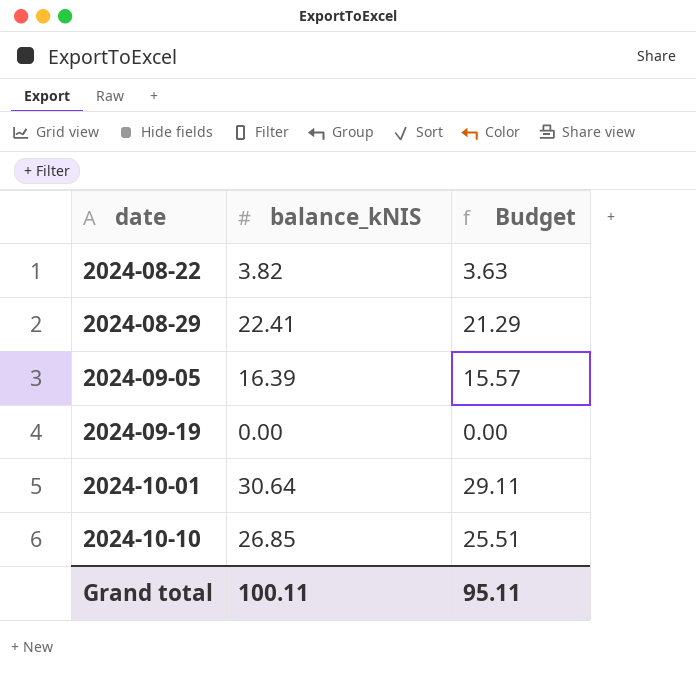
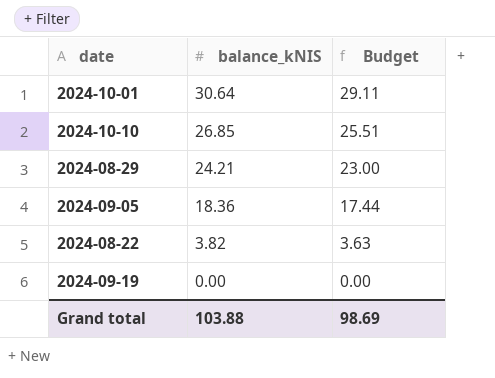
row order: date ascending -> balance_kNIS descending
2024-08-29 | balance_kNIS: 22.41 -> 24.21
2024-08-29 | Budget: 21.29 -> 23.00
2024-09-05 | balance_kNIS: 16.39 -> 18.36
2024-09-05 | Budget: 15.57 -> 17.44
Grand total | balance_kNIS: 100.11 -> 103.88
Grand total | Budget: 95.11 -> 98.69

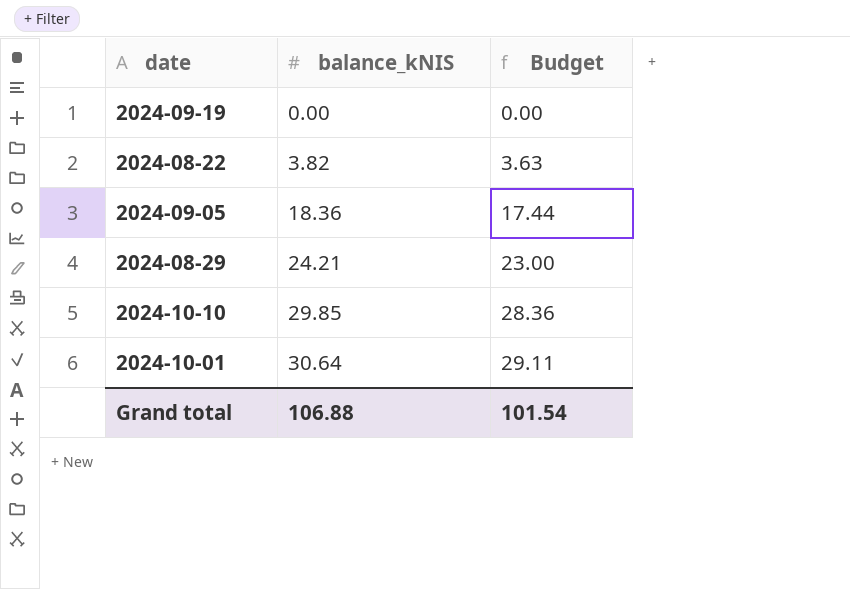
row order: balance_kNIS descending -> balance_kNIS ascending
2024-10-10 | balance_kNIS: 26.85 -> 29.85
2024-10-10 | Budget: 25.51 -> 28.36
Grand total | balance_kNIS: 103.88 -> 106.88
Grand total | Budget: 98.69 -> 101.54

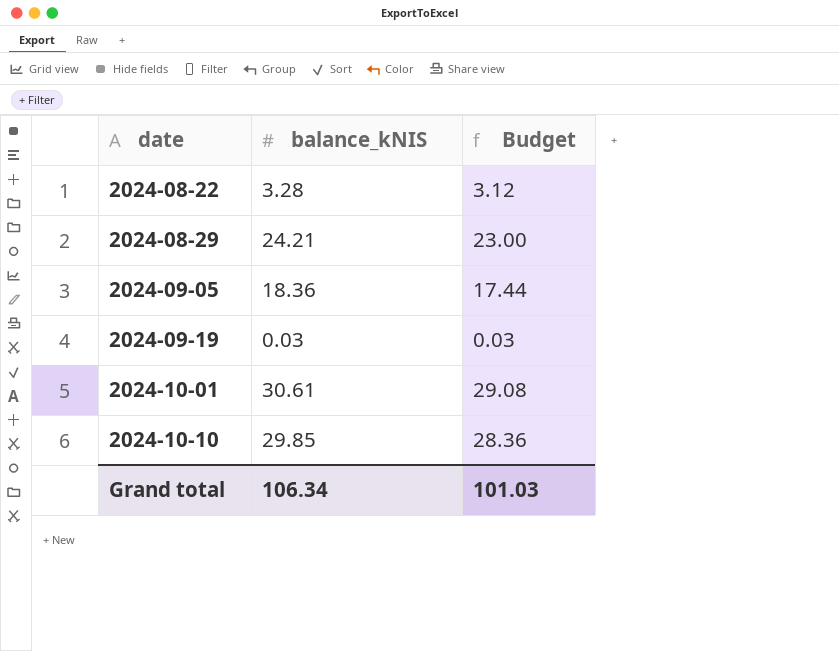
row order: balance_kNIS ascending -> date ascending
2024-08-22 | balance_kNIS: 3.82 -> 3.28
2024-08-22 | Budget: 3.63 -> 3.12
2024-09-19 | balance_kNIS: 0.00 -> 0.03
2024-09-19 | Budget: 0.00 -> 0.03
2024-10-01 | balance_kNIS: 30.64 -> 30.61
2024-10-01 | Budget: 29.11 -> 29.08
Grand total | balance_kNIS: 106.88 -> 106.34
Grand total | Budget: 101.54 -> 101.03

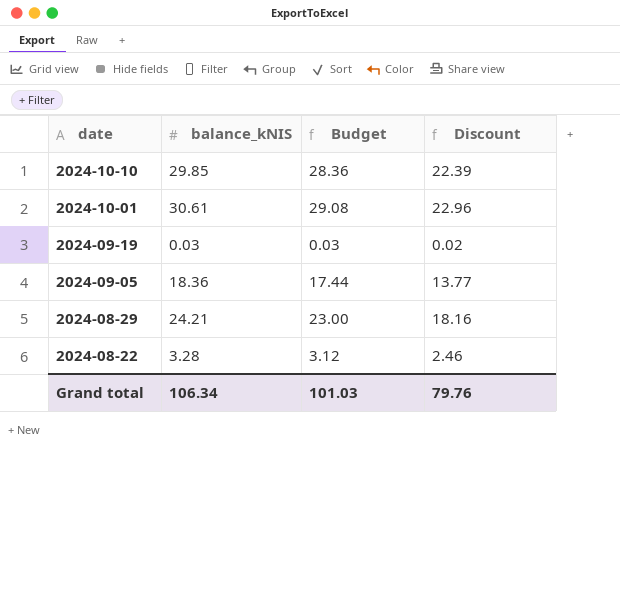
row order: date ascending -> date descending
column Discount | formula: none -> [balance_kNIS] * 0.75

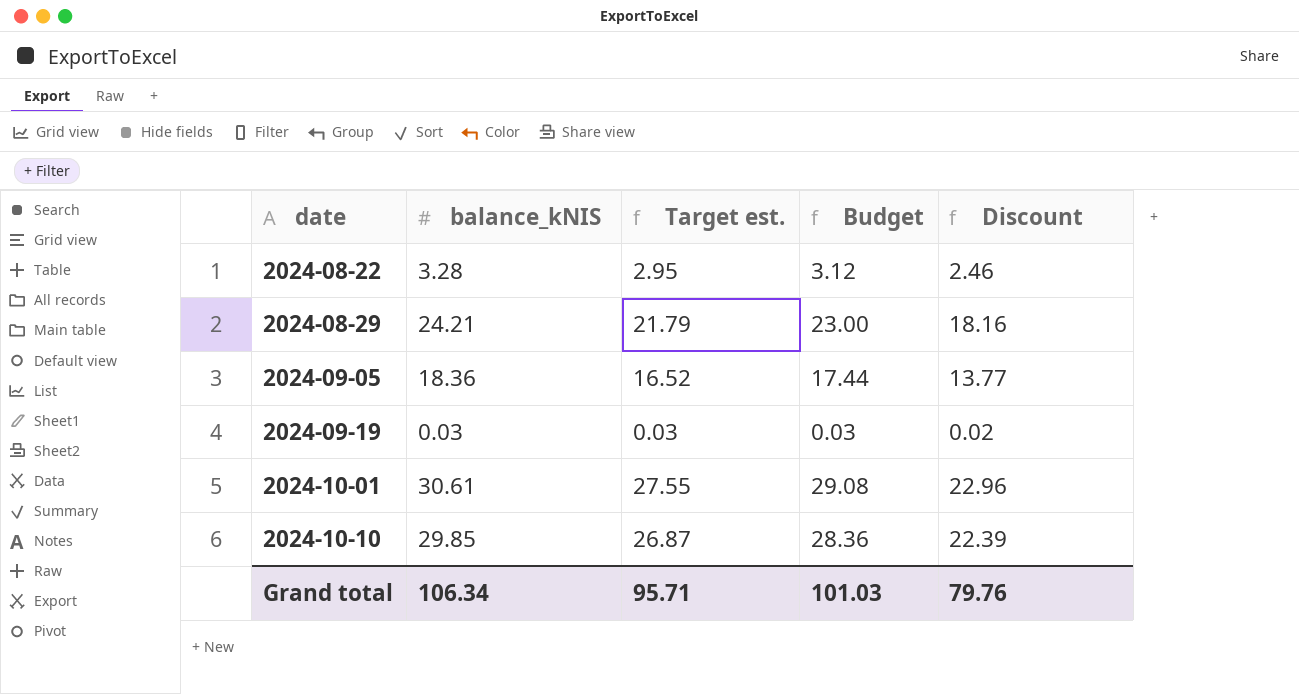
row order: date descending -> date ascending
column Target est. | formula: none -> [balance_kNIS] * 0.9

